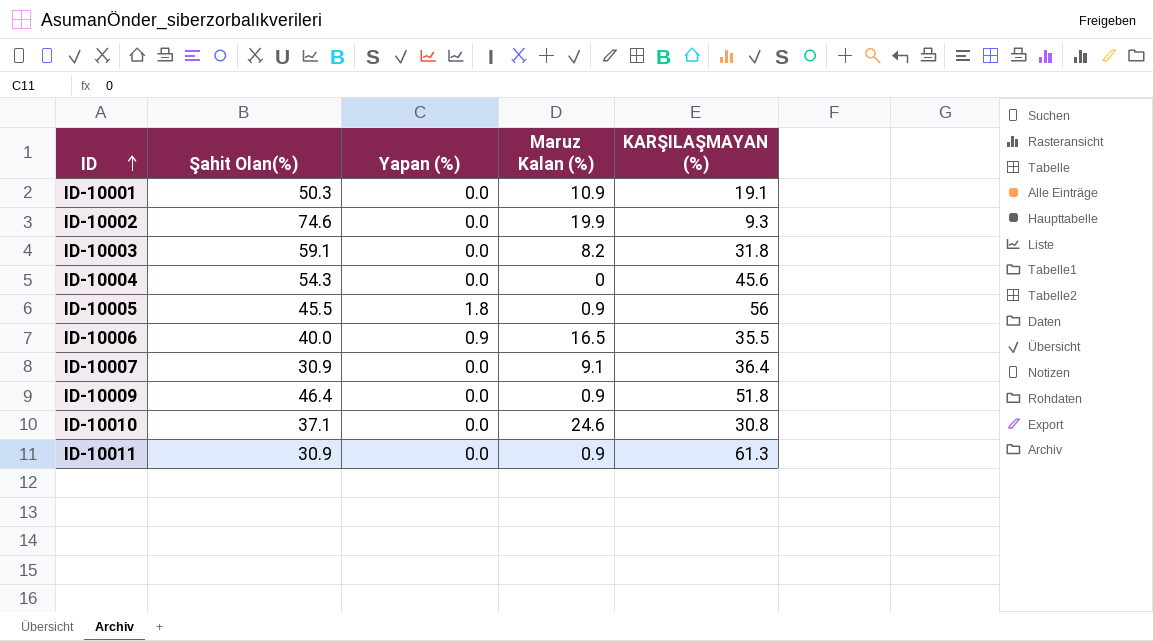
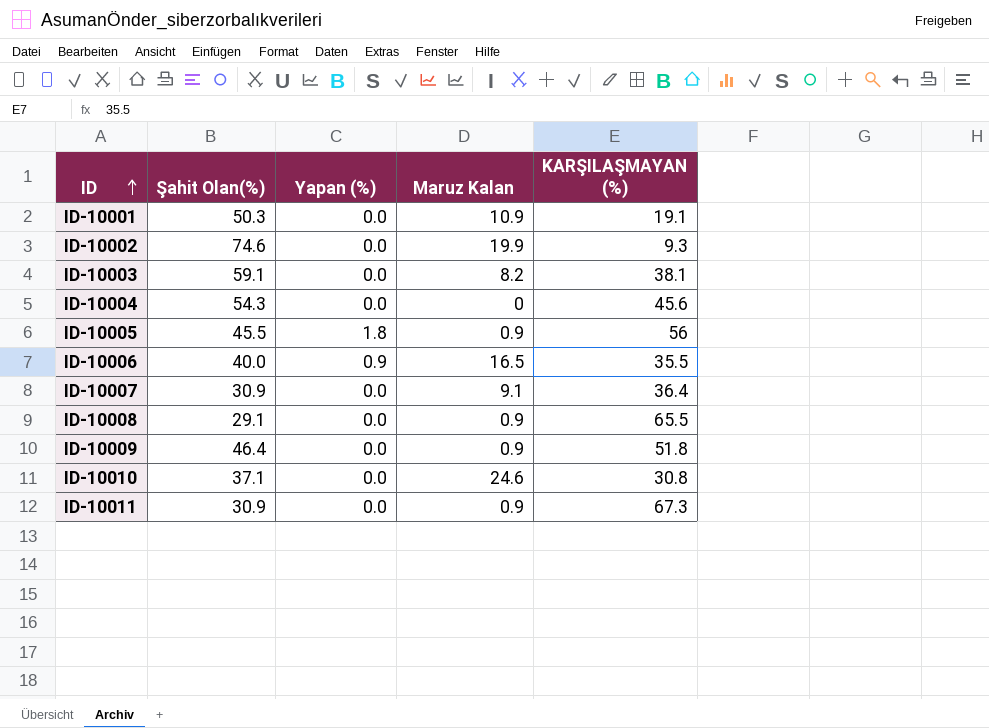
column name: Maruz Kalan (%) -> Maruz Kalan
ID-10003 | KARŞILAŞMAYAN (%): 31.8 -> 38.1
row ID-10008: none -> 29.1 | 0.0 | 0.9 | 65.5
ID-10011 | KARŞILAŞMAYAN (%): 61.3 -> 67.3

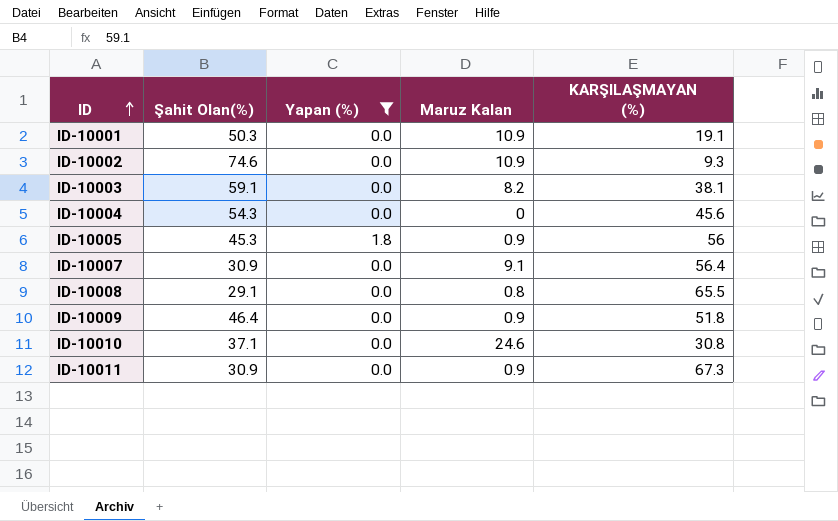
filter: none -> Yapan (%) != 0.9
ID-10002 | Maruz Kalan: 19.9 -> 10.9
ID-10005 | Şahit Olan(%): 45.5 -> 45.3
ID-10007 | KARŞILAŞMAYAN (%): 36.4 -> 56.4
ID-10008 | Maruz Kalan: 0.9 -> 0.8

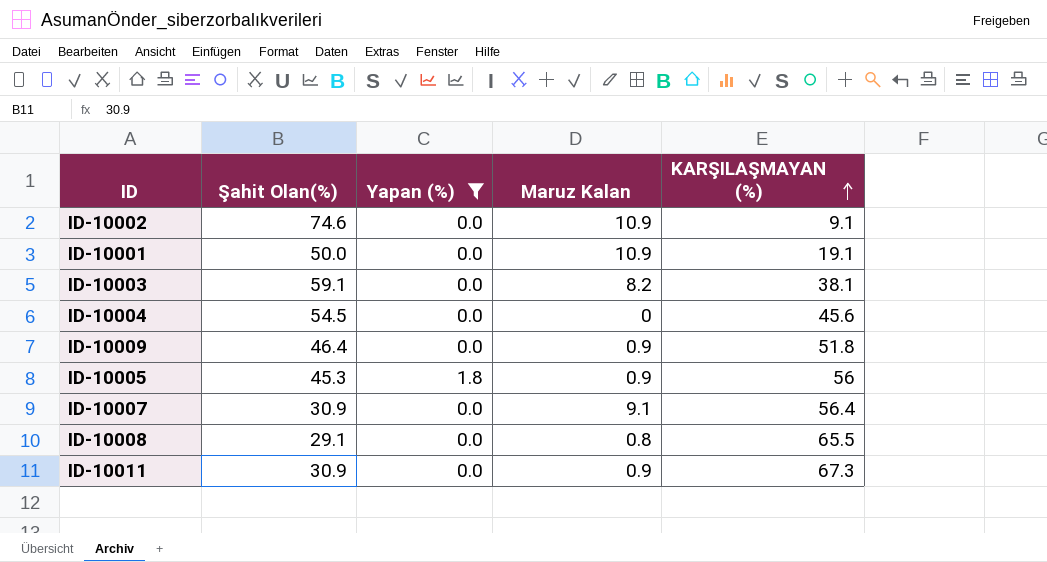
row order: ID ascending -> KARŞILAŞMAYAN (%) ascending
row ID-10010: 37.1 | 0.0 | 24.6 | 30.8 -> none
ID-10002 | KARŞILAŞMAYAN (%): 9.3 -> 9.1
ID-10001 | Şahit Olan(%): 50.3 -> 50.0
ID-10004 | Şahit Olan(%): 54.3 -> 54.5

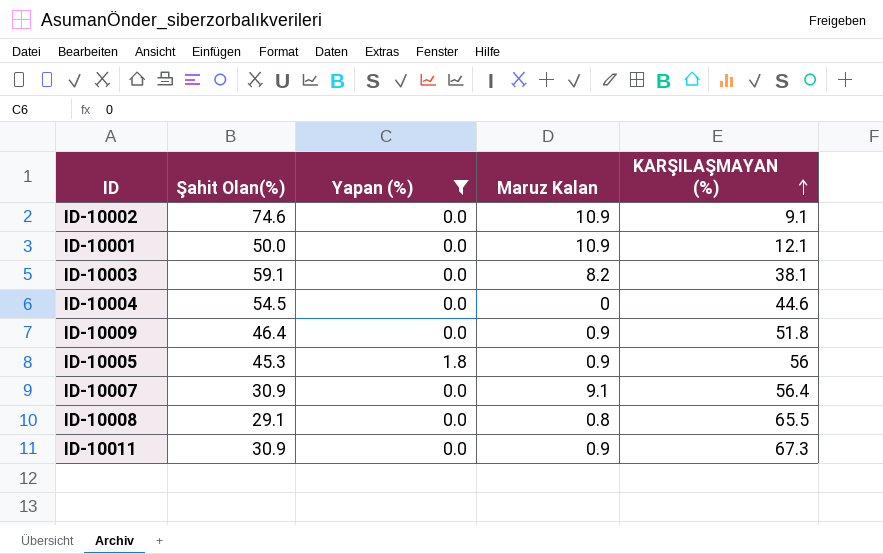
ID-10001 | KARŞILAŞMAYAN (%): 19.1 -> 12.1
ID-10004 | KARŞILAŞMAYAN (%): 45.6 -> 44.6

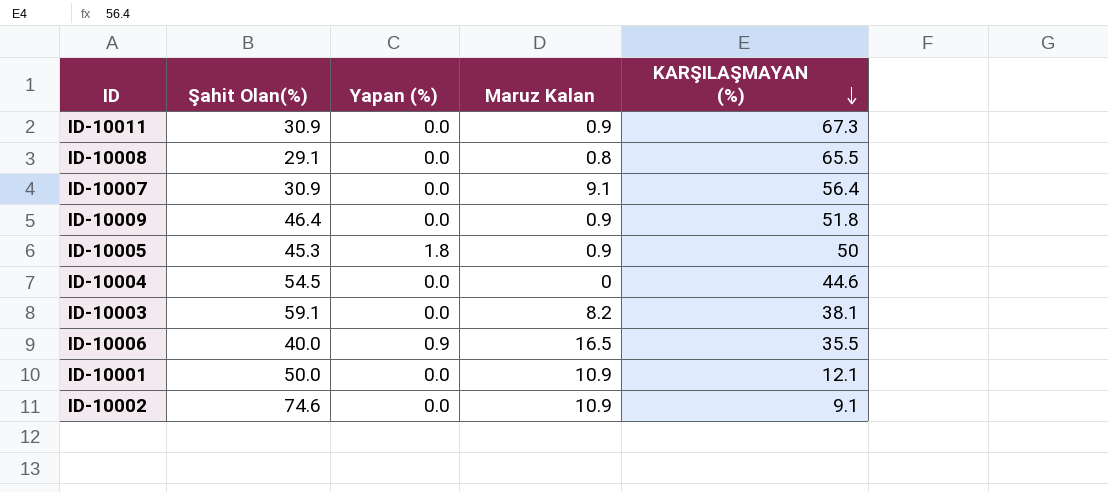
filter: Yapan (%) != 0.9 -> none
row order: KARŞILAŞMAYAN (%) ascending -> KARŞILAŞMAYAN (%) descending
ID-10005 | KARŞILAŞMAYAN (%): 56 -> 50

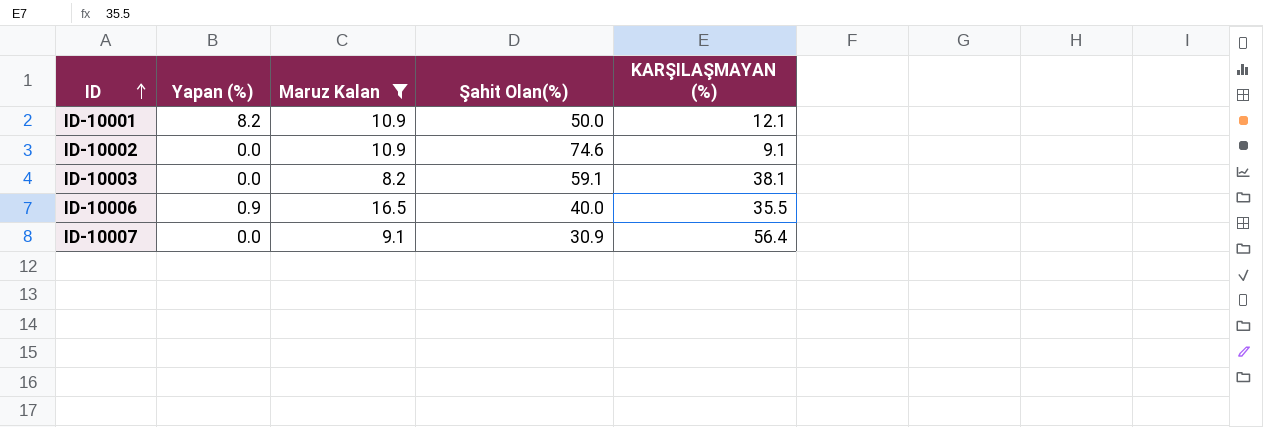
filter: none -> Maruz Kalan >= 8.2
row order: KARŞILAŞMAYAN (%) descending -> ID ascending
column Şahit Olan(%) | position: 2 -> 4
ID-10001 | Yapan (%): 0.0 -> 8.2

